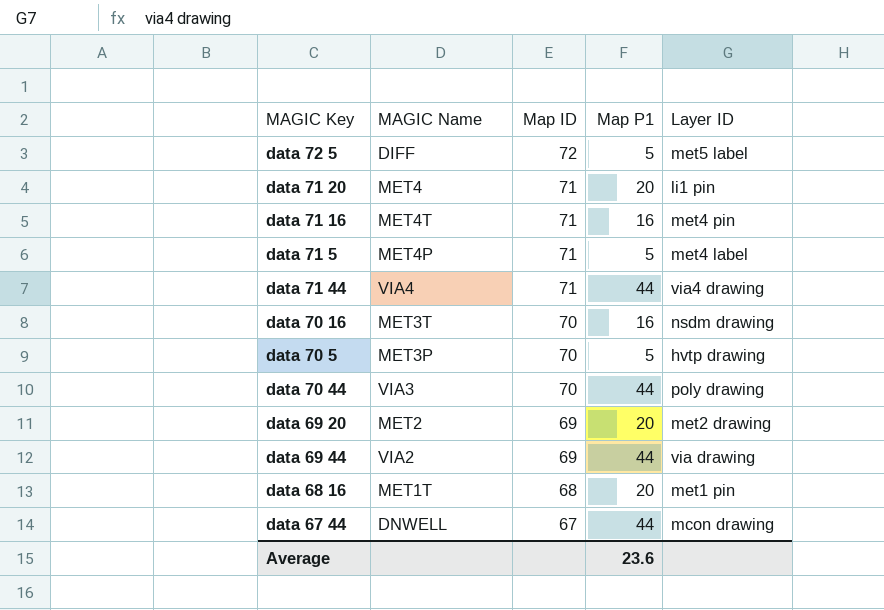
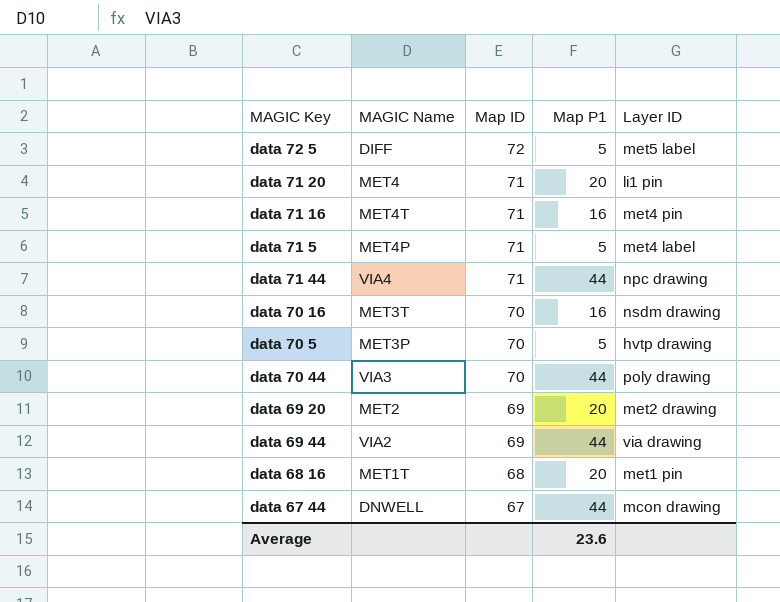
data 71 44 | Layer ID: via4 drawing -> npc drawing

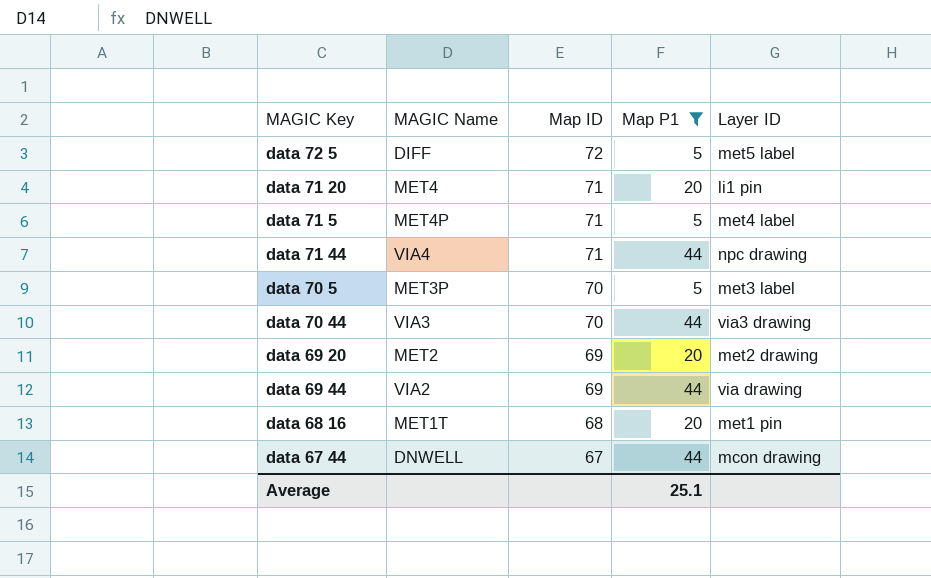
filter: none -> Map P1 != 16
data 70 5 | Layer ID: hvtp drawing -> met3 label
data 70 44 | Layer ID: poly drawing -> via3 drawing
Average | Map P1: 23.6 -> 25.1

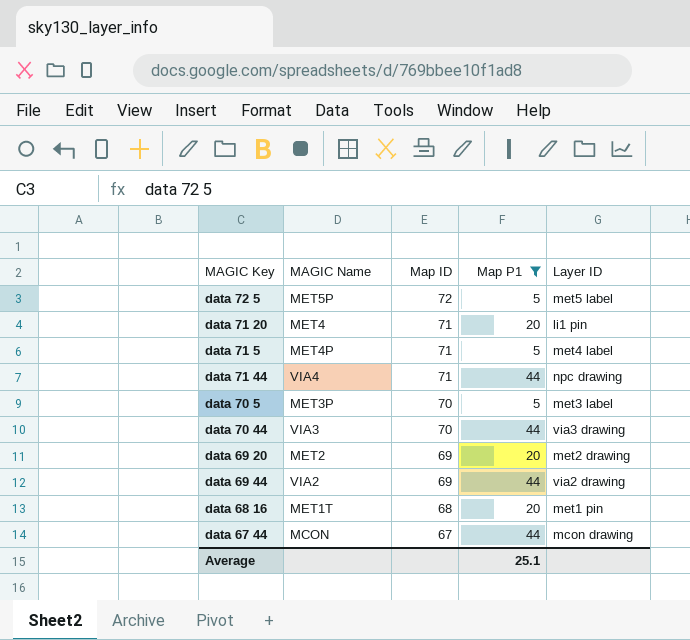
data 72 5 | MAGIC Name: DIFF -> MET5P
data 69 44 | Layer ID: via drawing -> via2 drawing
data 67 44 | MAGIC Name: DNWELL -> MCON

